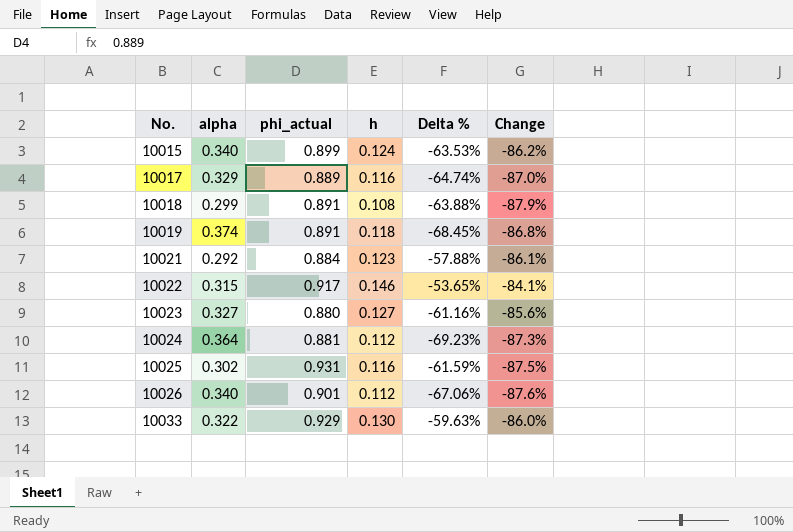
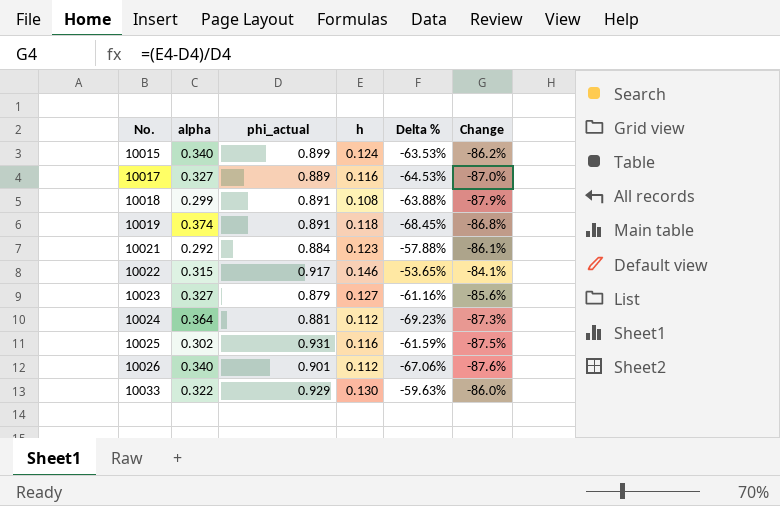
10017 | alpha: 0.329 -> 0.327
10017 | Delta %: -64.74% -> -64.53%
10023 | phi_actual: 0.880 -> 0.879

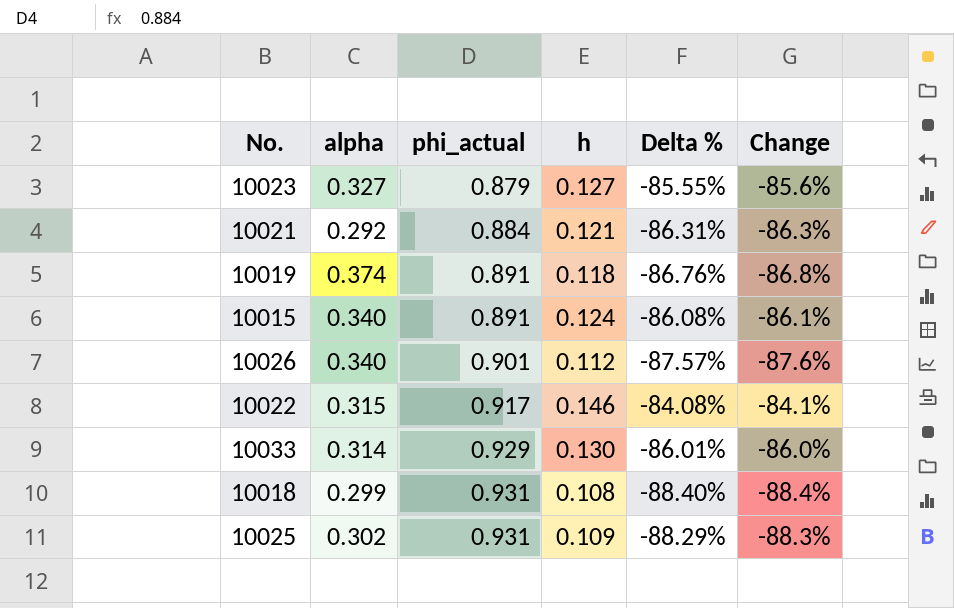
row order: No. ascending -> phi_actual ascending
column Delta % | formula: ([h] - [alpha]) / [alpha] -> ([h] - [phi_actual]) / [phi_actual]
row 10017: 0.327 | 0.889 | 0.116 | -64.53% | -87.0% -> none
row 10024: 0.364 | 0.881 | 0.112 | -69.23% | -87.3% -> none
10021 | h: 0.123 -> 0.121
10021 | Change: -86.1% -> -86.3%
10015 | phi_actual: 0.899 -> 0.891
10015 | Change: -86.2% -> -86.1%
10033 | alpha: 0.322 -> 0.314
10018 | phi_actual: 0.891 -> 0.931
10018 | Change: -87.9% -> -88.4%
10025 | h: 0.116 -> 0.109
10025 | Change: -87.5% -> -88.3%

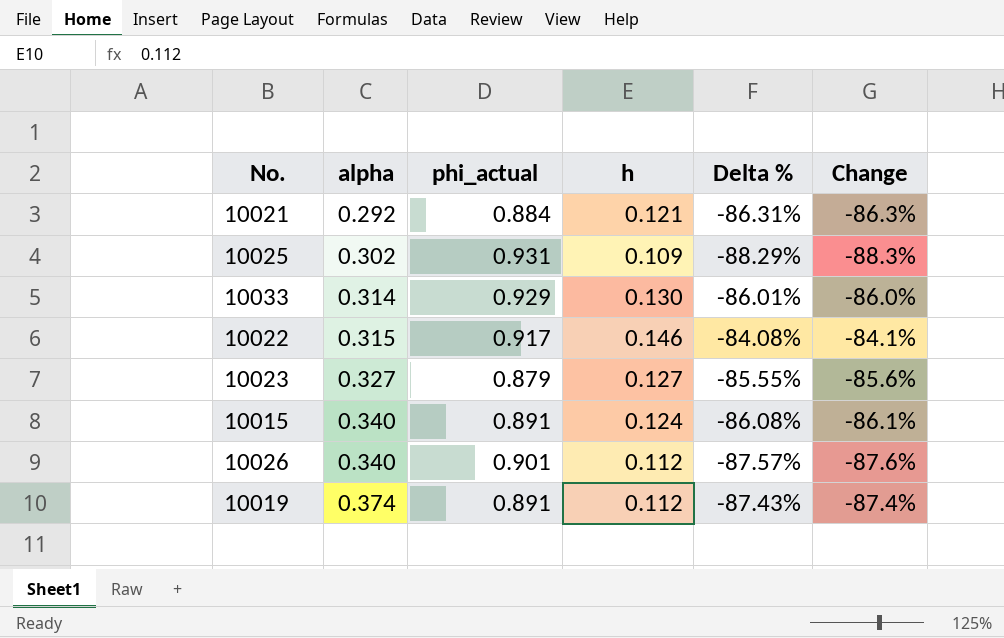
row order: phi_actual ascending -> alpha ascending
row 10018: 0.299 | 0.931 | 0.108 | -88.40% | -88.4% -> none
10019 | h: 0.118 -> 0.112
10019 | Delta %: -86.76% -> -87.43%
10019 | Change: -86.8% -> -87.4%

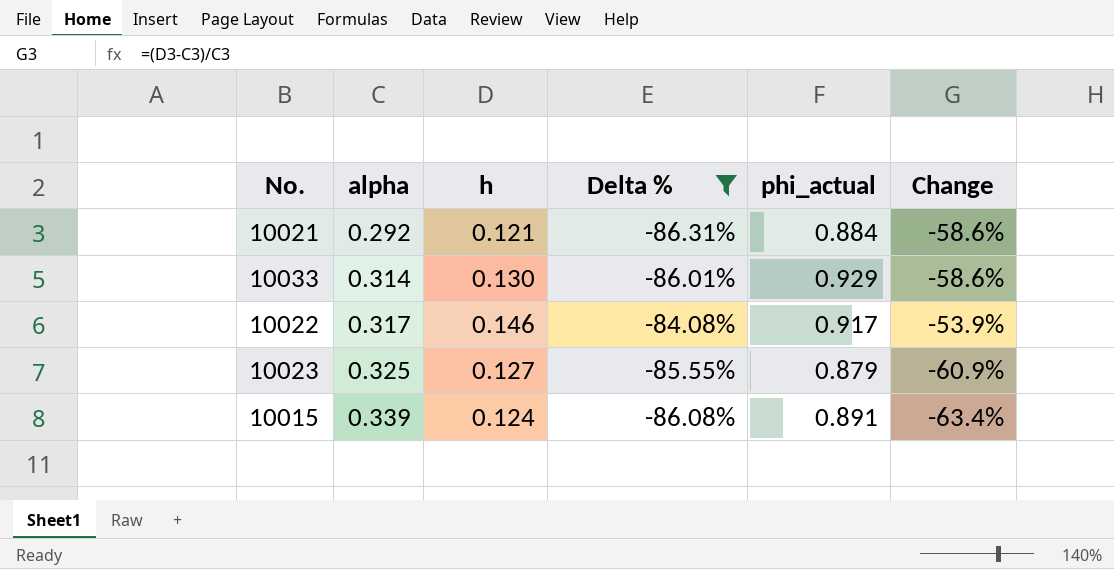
filter: none -> Delta % >= -86.31%
column phi_actual | position: 3 -> 5
column Change | formula: ([h] - [phi_actual]) / [phi_actual] -> ([h] - [alpha]) / [alpha]
10022 | alpha: 0.315 -> 0.317
10023 | alpha: 0.327 -> 0.325
10015 | alpha: 0.340 -> 0.339

